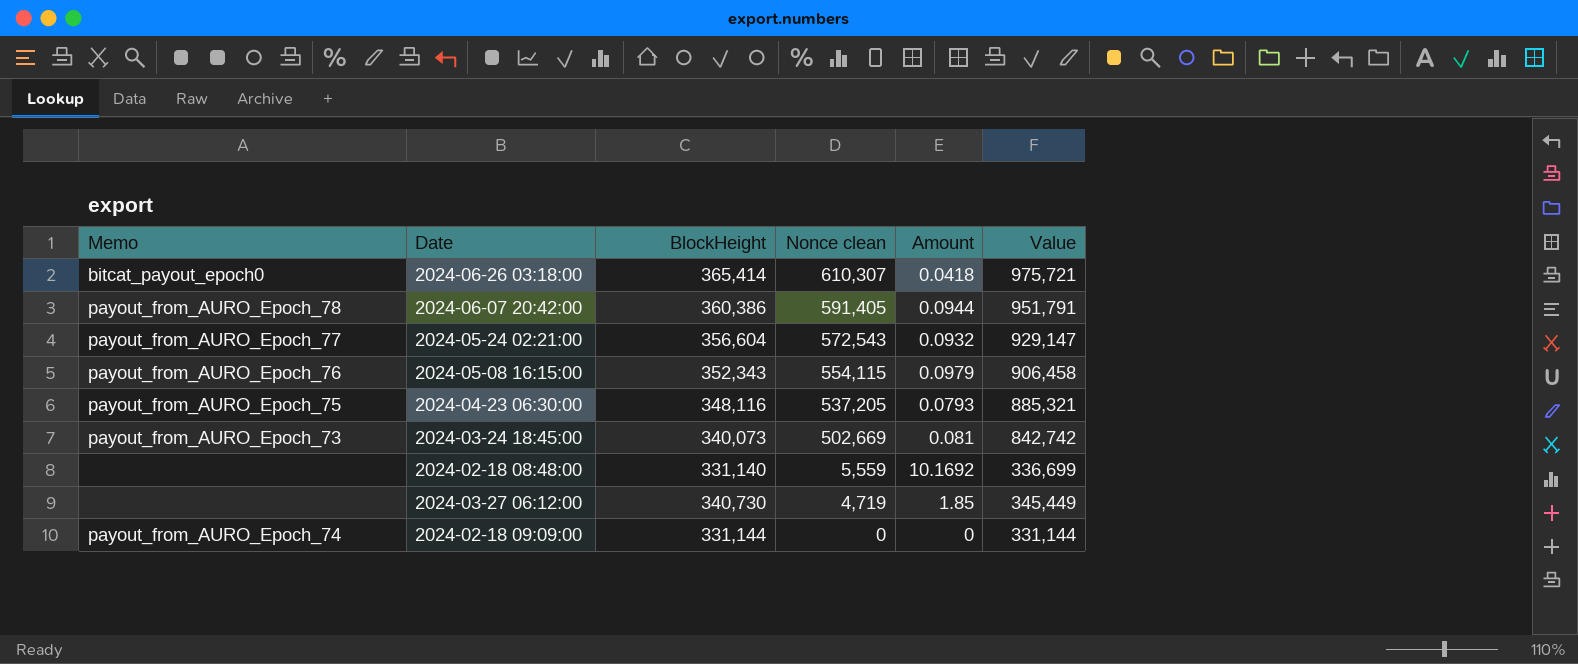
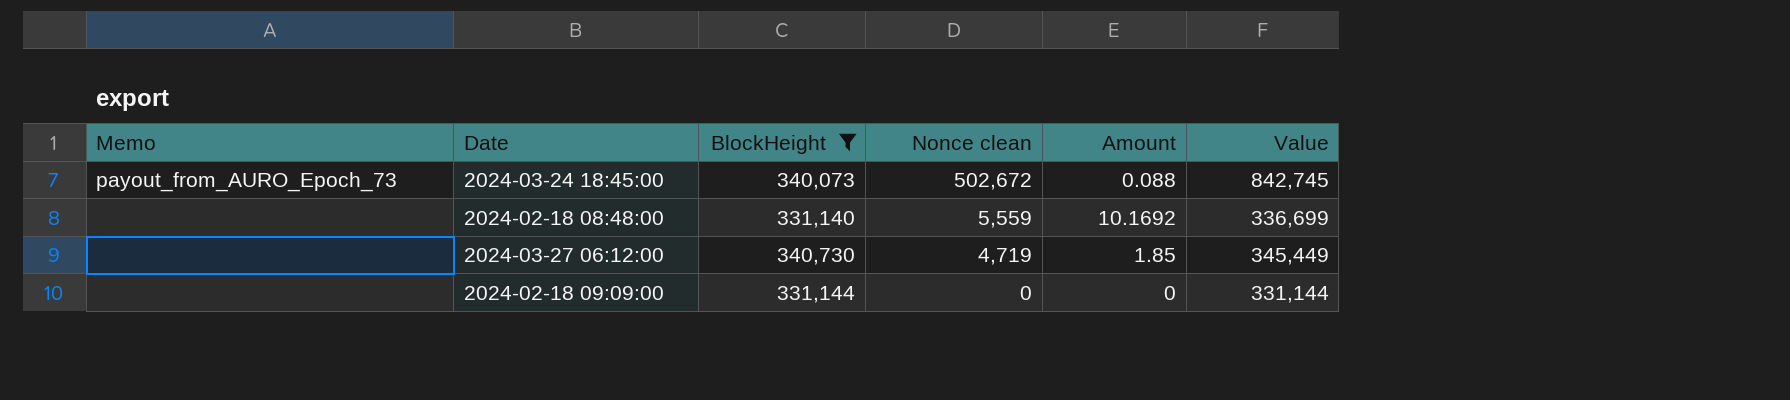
filter: none -> BlockHeight <= 340,730
2024-03-24 18:45:00 | Nonce clean: 502,669 -> 502,672
2024-03-24 18:45:00 | Amount: 0.081 -> 0.088
2024-03-24 18:45:00 | Value: 842,742 -> 842,745
2024-02-18 09:09:00 | Memo: payout_from_AURO_Epoch_74 -> none

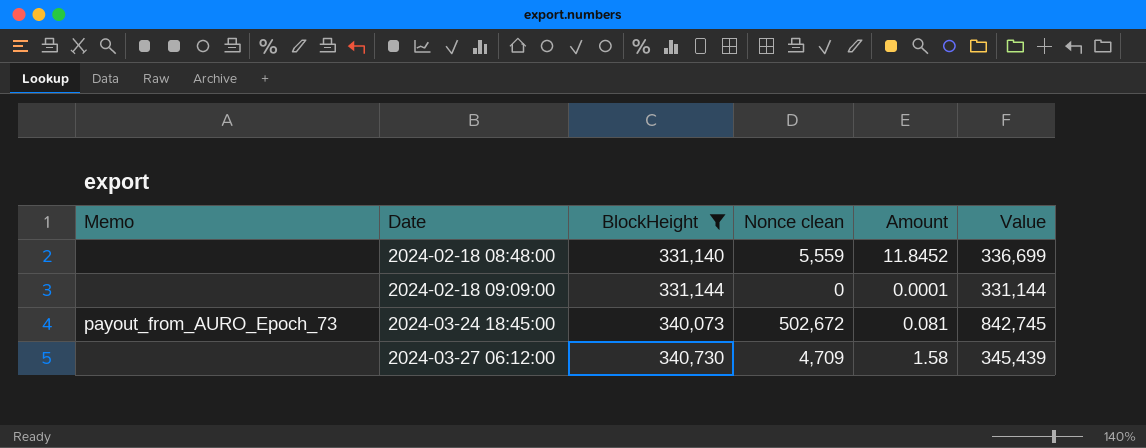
row order: Nonce clean descending -> Date ascending
2024-02-18 08:48:00 | Amount: 10.1692 -> 11.8452
2024-02-18 09:09:00 | Amount: 0 -> 0.0001
2024-03-24 18:45:00 | Amount: 0.088 -> 0.081
2024-03-27 06:12:00 | Nonce clean: 4,719 -> 4,709
2024-03-27 06:12:00 | Amount: 1.85 -> 1.58
2024-03-27 06:12:00 | Value: 345,449 -> 345,439

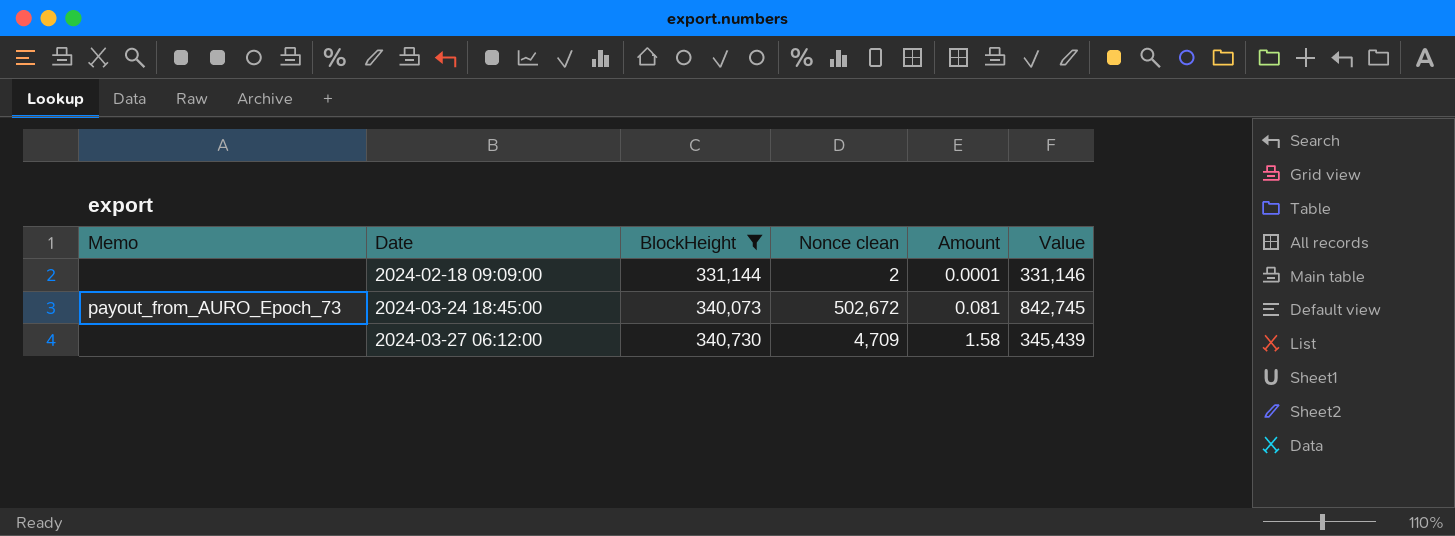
row 2024-02-18 08:48:00: none | 331,140 | 5,559 | 11.8452 | 336,699 -> none
2024-02-18 09:09:00 | Nonce clean: 0 -> 2
2024-02-18 09:09:00 | Value: 331,144 -> 331,146

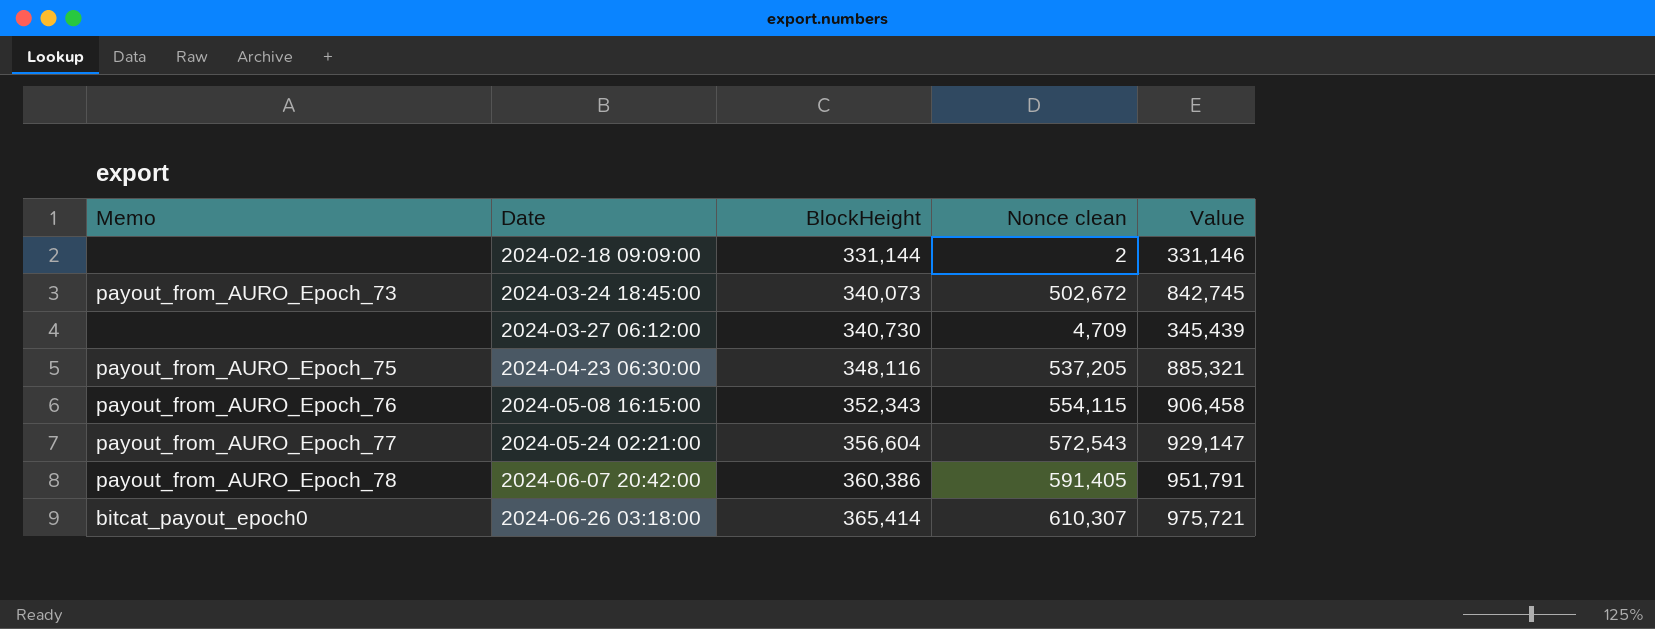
filter: BlockHeight <= 340,730 -> none
column Amount | position: 5 -> none

